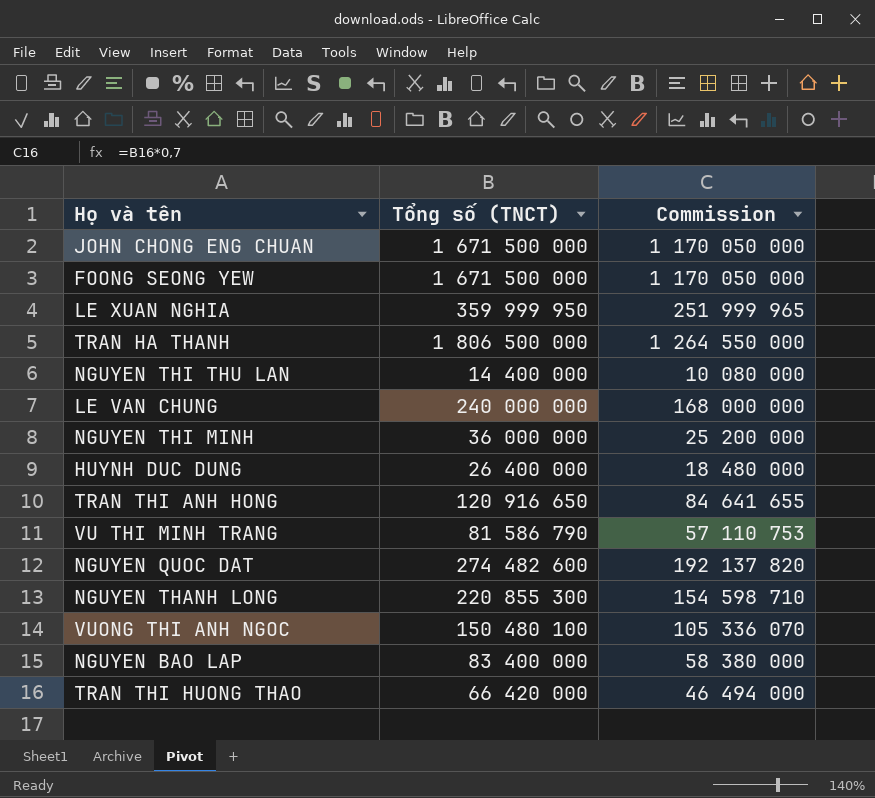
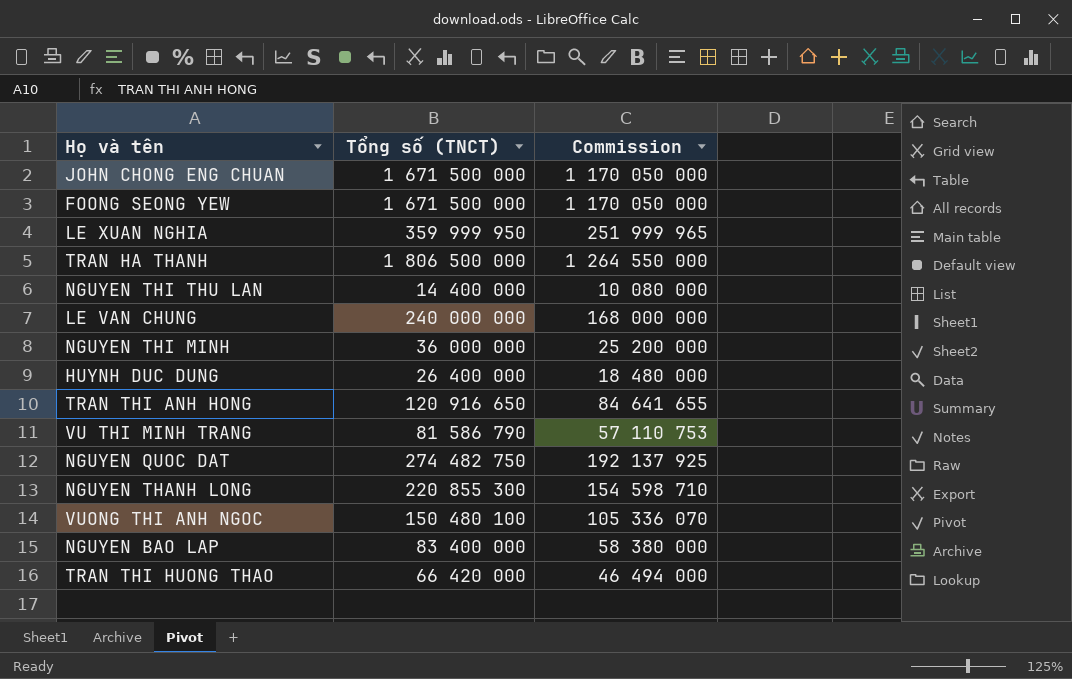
NGUYEN QUOC DAT | Tổng số (TNCT): 274 482 600 -> 274 482 750
NGUYEN QUOC DAT | Commission: 192 137 820 -> 192 137 925

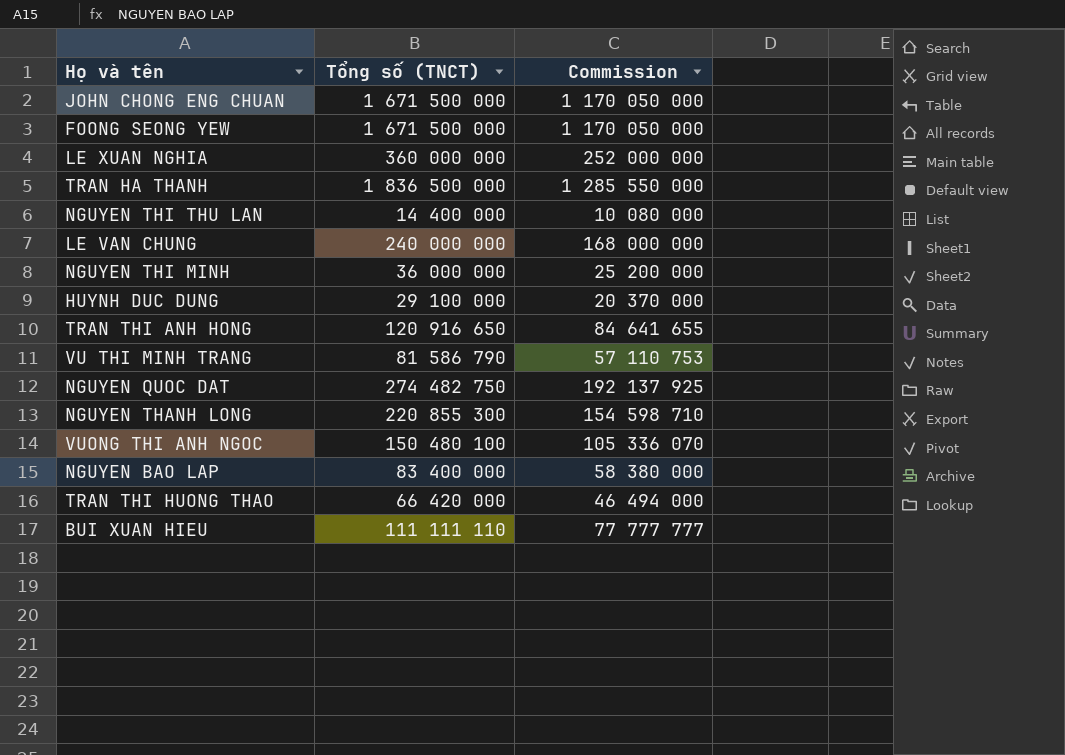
LE XUAN NGHIA | Tổng số (TNCT): 359 999 950 -> 360 000 000
LE XUAN NGHIA | Commission: 251 999 965 -> 252 000 000
TRAN HA THANH | Tổng số (TNCT): 1 806 500 000 -> 1 836 500 000
TRAN HA THANH | Commission: 1 264 550 000 -> 1 285 550 000
HUYNH DUC DUNG | Tổng số (TNCT): 26 400 000 -> 29 100 000
HUYNH DUC DUNG | Commission: 18 480 000 -> 20 370 000
row BUI XUAN HIEU: none -> 111 111 110 | 77 777 777

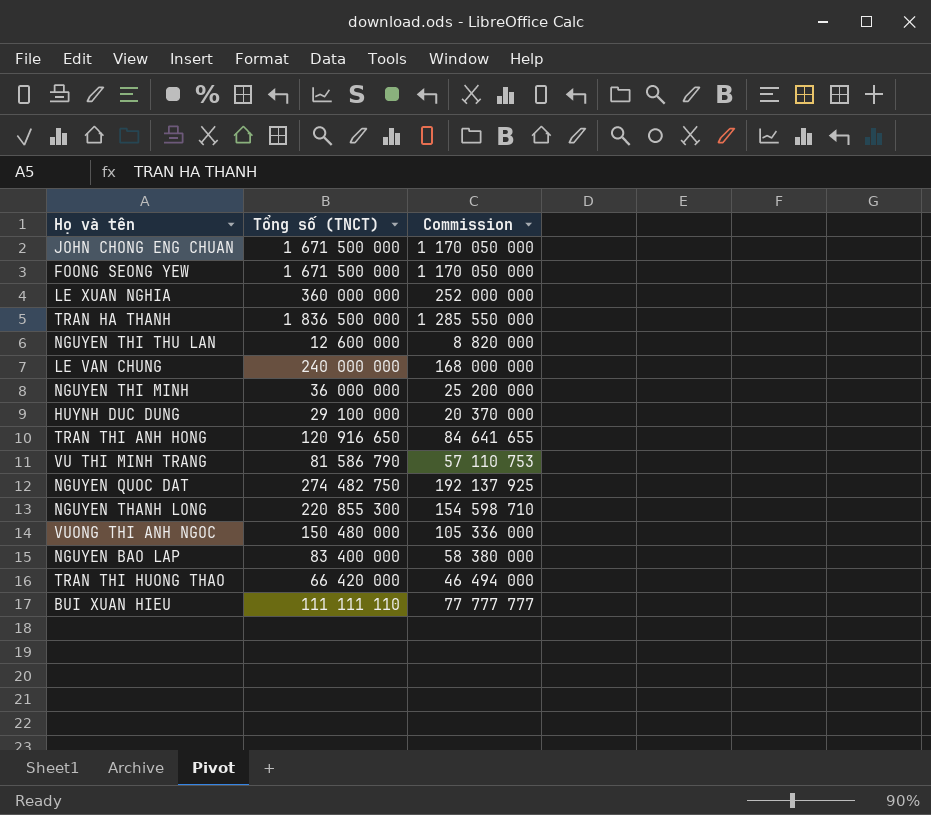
NGUYEN THI THU LAN | Tổng số (TNCT): 14 400 000 -> 12 600 000
NGUYEN THI THU LAN | Commission: 10 080 000 -> 8 820 000
VUONG THI ANH NGOC | Tổng số (TNCT): 150 480 100 -> 150 480 000
VUONG THI ANH NGOC | Commission: 105 336 070 -> 105 336 000

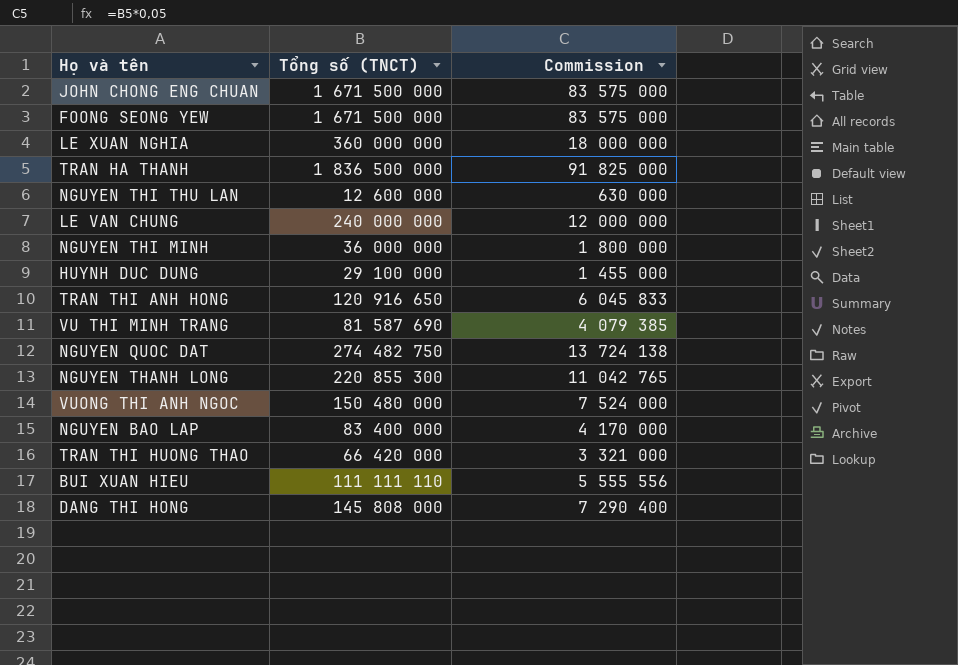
column Commission | formula: [Tổng số (TNCT)] * 0,7 -> [Tổng số (TNCT)] * 0,05
VU THI MINH TRANG | Tổng số (TNCT): 81 586 790 -> 81 587 690
row DANG THI HONG: none -> 145 808 000 | 7 290 400

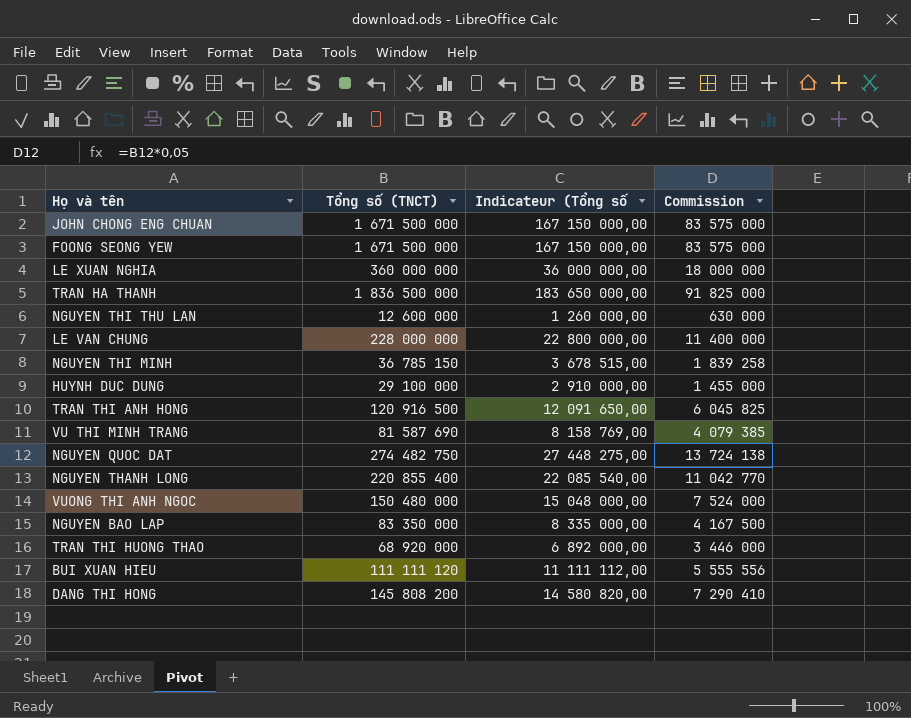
column Indicateur (Tổng số | formula: none -> [Tổng số (TNCT)] * 0,1
LE VAN CHUNG | Tổng số (TNCT): 240 000 000 -> 228 000 000
LE VAN CHUNG | Commission: 12 000 000 -> 11 400 000
NGUYEN THI MINH | Tổng số (TNCT): 36 000 000 -> 36 785 150
NGUYEN THI MINH | Commission: 1 800 000 -> 1 839 258
TRAN THI ANH HONG | Tổng số (TNCT): 120 916 650 -> 120 916 500
TRAN THI ANH HONG | Commission: 6 045 833 -> 6 045 825
NGUYEN THANH LONG | Tổng số (TNCT): 220 855 300 -> 220 855 400
NGUYEN THANH LONG | Commission: 11 042 765 -> 11 042 770
NGUYEN BAO LAP | Tổng số (TNCT): 83 400 000 -> 83 350 000
NGUYEN BAO LAP | Commission: 4 170 000 -> 4 167 500
TRAN THI HUONG THAO | Tổng số (TNCT): 66 420 000 -> 68 920 000
TRAN THI HUONG THAO | Commission: 3 321 000 -> 3 446 000
BUI XUAN HIEU | Tổng số (TNCT): 111 111 110 -> 111 111 120
DANG THI HONG | Tổng số (TNCT): 145 808 000 -> 145 808 200
DANG THI HONG | Commission: 7 290 400 -> 7 290 410

